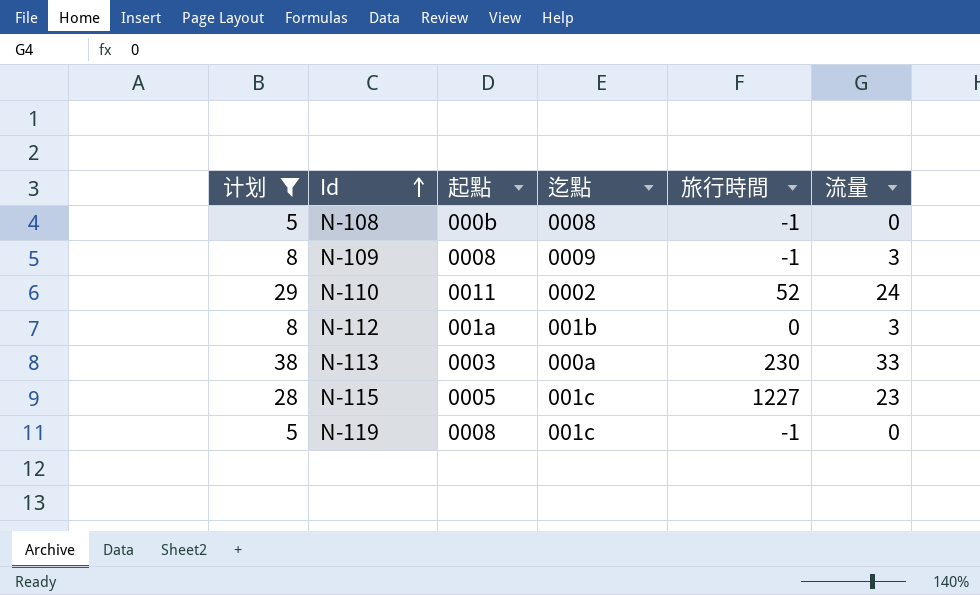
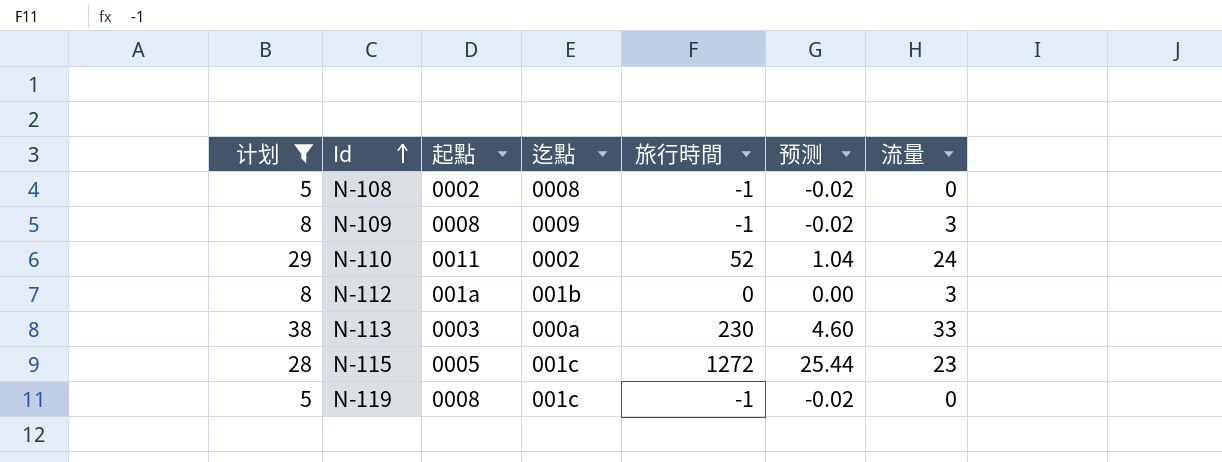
column 预测 | formula: none -> [旅行時間] * 0.02
N-108 | 起點: 000b -> 0002
N-115 | 旅行時間: 1227 -> 1272

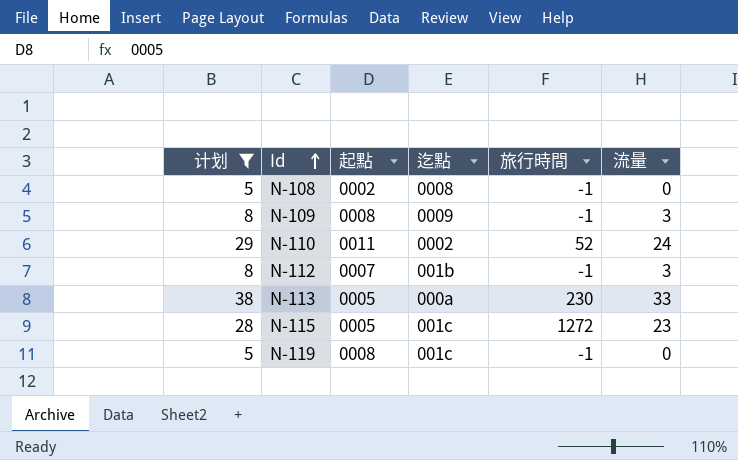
column 预测 | formula: [旅行時間] * 0.02 -> none
N-112 | 起點: 001a -> 0007
N-112 | 旅行時間: 0 -> -1
N-113 | 起點: 0003 -> 0005

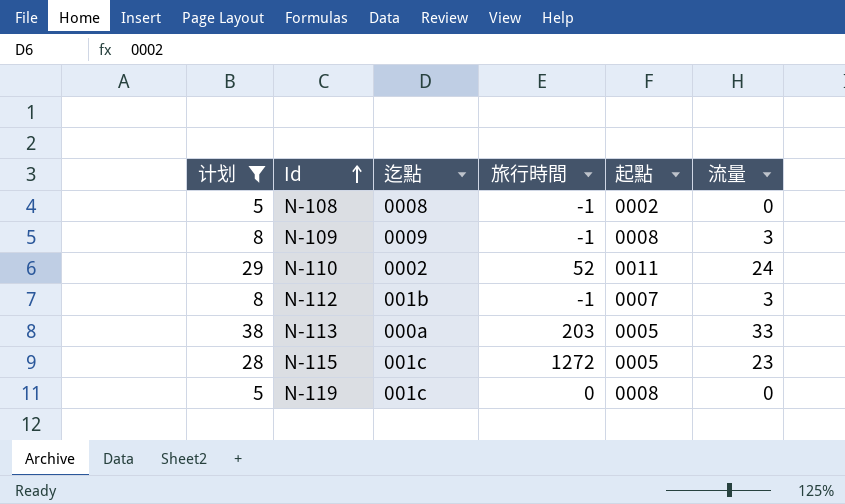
column 起點 | position: 3 -> 5
N-113 | 旅行時間: 230 -> 203
N-119 | 旅行時間: -1 -> 0

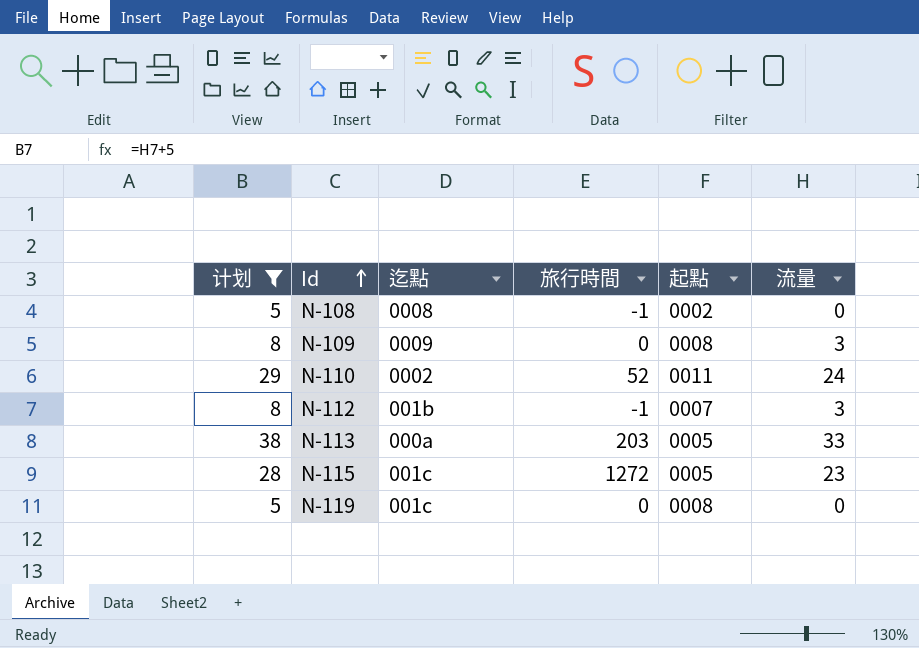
N-109 | 旅行時間: -1 -> 0

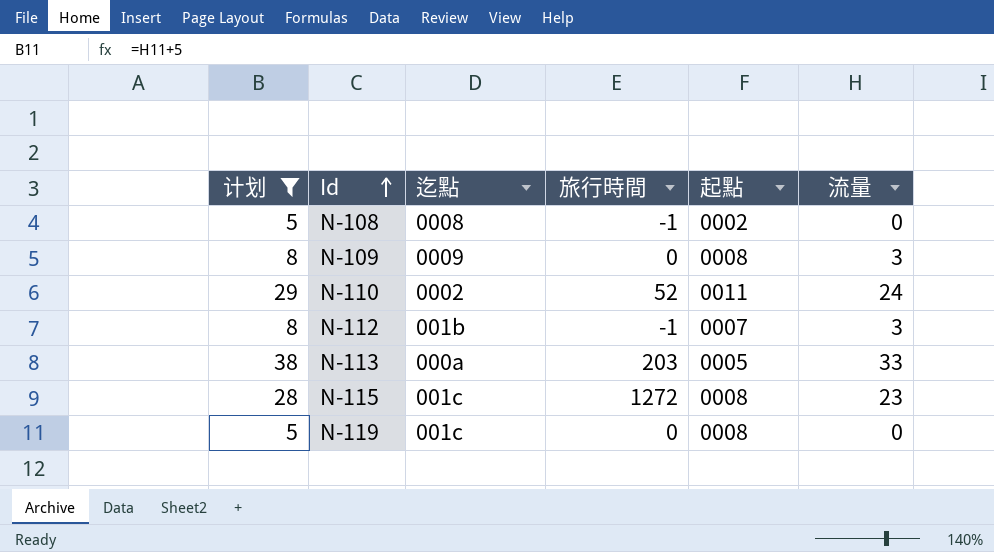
N-115 | 起點: 0005 -> 0008

